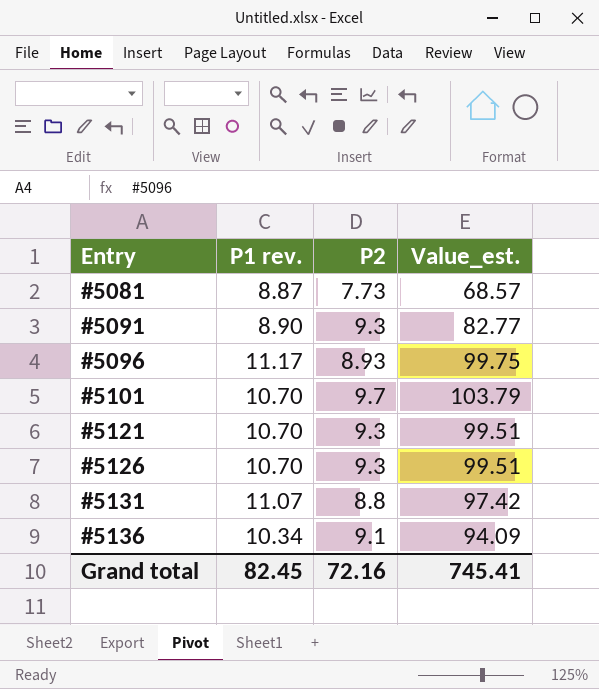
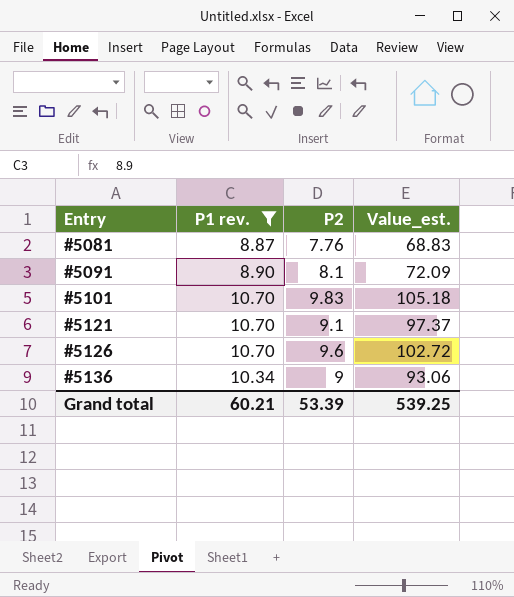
filter: none -> P1 rev. <= 10.70
#5081 | P2: 7.73 -> 7.76
#5081 | Value_est.: 68.57 -> 68.83
#5091 | P2: 9.3 -> 8.1
#5091 | Value_est.: 82.77 -> 72.09
#5101 | P2: 9.7 -> 9.83
#5101 | Value_est.: 103.79 -> 105.18
#5121 | P2: 9.3 -> 9.1
#5121 | Value_est.: 99.51 -> 97.37
#5126 | P2: 9.3 -> 9.6
#5126 | Value_est.: 99.51 -> 102.72
#5136 | P2: 9.1 -> 9
#5136 | Value_est.: 94.09 -> 93.06
Grand total | P1 rev.: 82.45 -> 60.21
Grand total | P2: 72.16 -> 53.39
Grand total | Value_est.: 745.41 -> 539.25

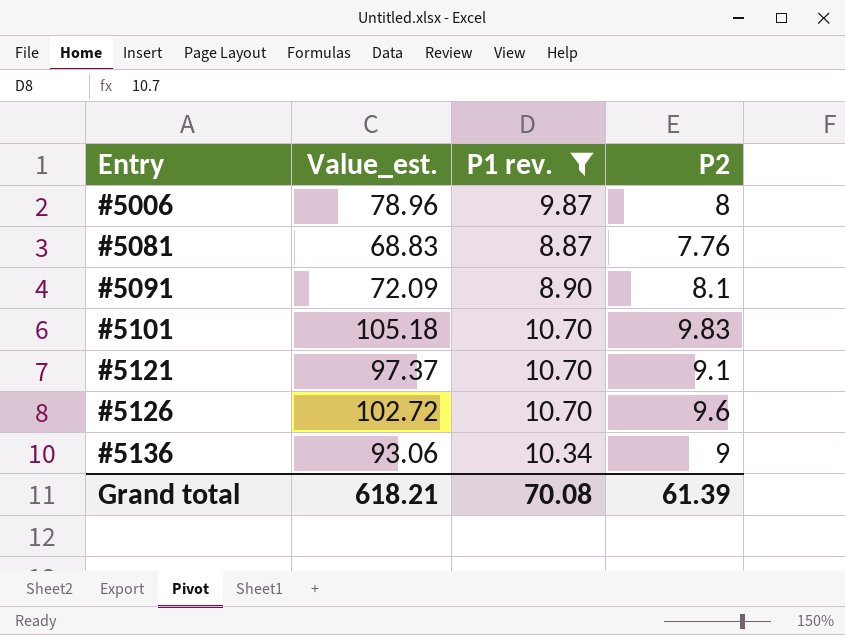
column Value_est. | position: 4 -> 2
row #5006: none -> 78.96 | 9.87 | 8
Grand total | Value_est.: 539.25 -> 618.21
Grand total | P1 rev.: 60.21 -> 70.08
Grand total | P2: 53.39 -> 61.39

